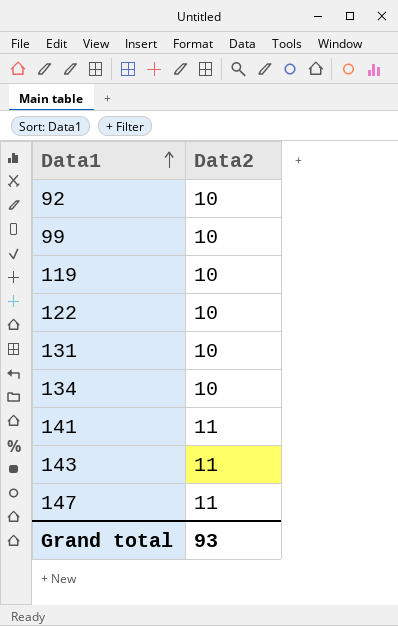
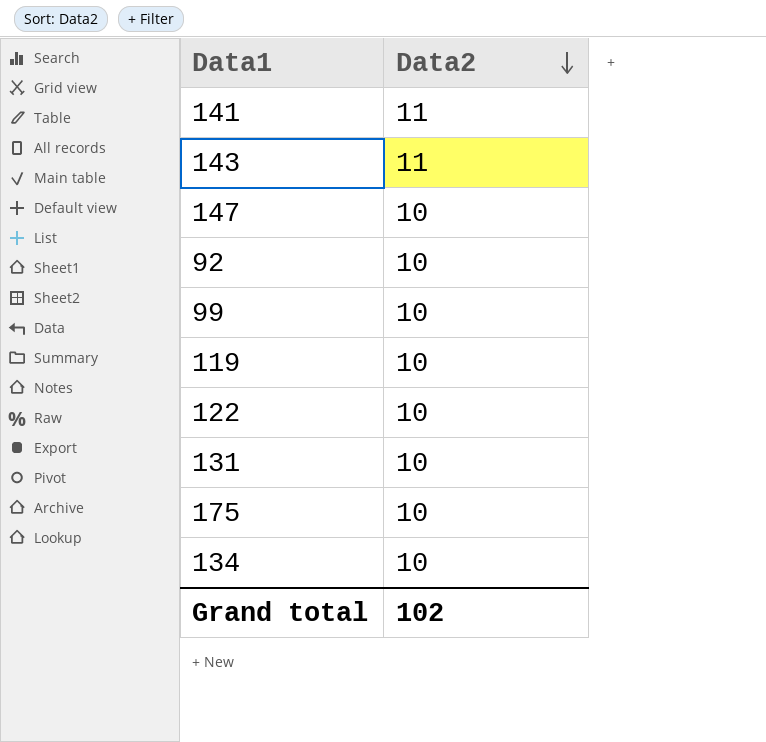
row order: Data1 ascending -> Data2 descending
147 | Data2: 11 -> 10
row 175: none -> 10
Grand total | Data2: 93 -> 102

